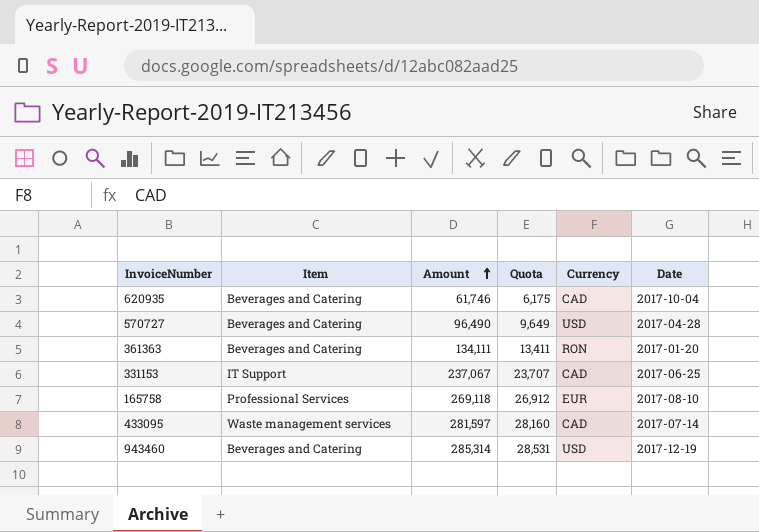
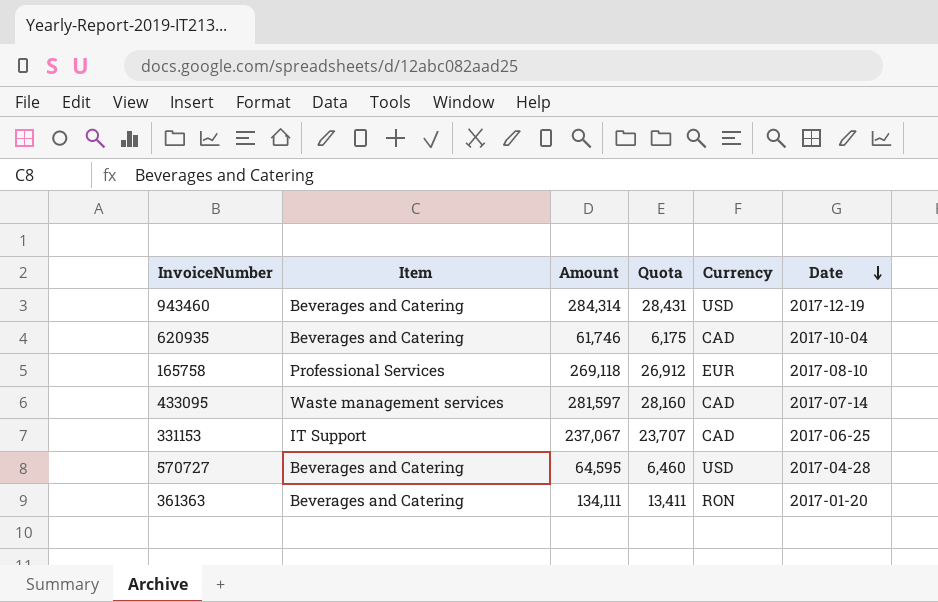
row order: Amount ascending -> Date descending
943460 | Amount: 285,314 -> 284,314
943460 | Quota: 28,531 -> 28,431
570727 | Amount: 96,490 -> 64,595
570727 | Quota: 9,649 -> 6,460

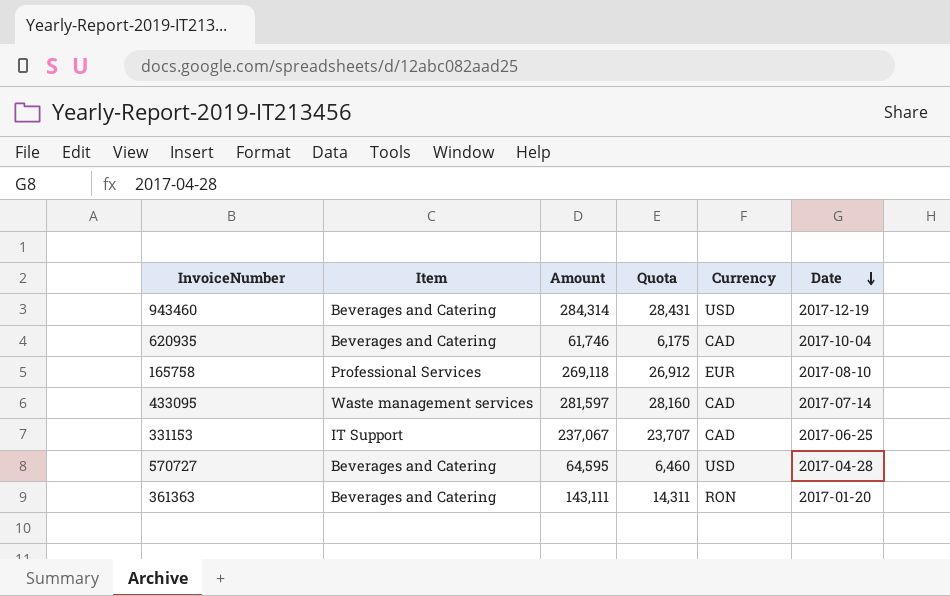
361363 | Amount: 134,111 -> 143,111
361363 | Quota: 13,411 -> 14,311

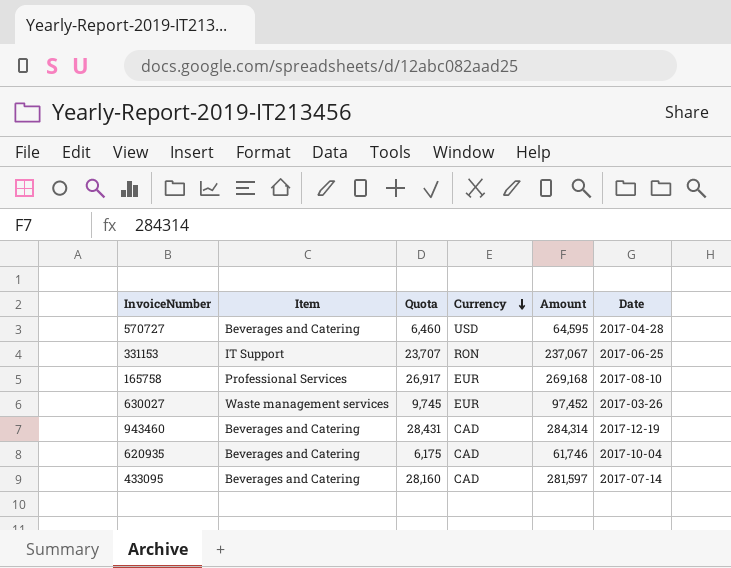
row order: Date descending -> Currency descending
column Amount | position: 3 -> 5
row 361363: Beverages and Catering | 143,111 | 14,311 | RON | 2017-01-20 -> none
331153 | Currency: CAD -> RON
165758 | Quota: 26,912 -> 26,917
165758 | Amount: 269,118 -> 269,168
row 630027: none -> Waste management services | 9,745 | EUR | 97,452 | 2017-03-26
943460 | Currency: USD -> CAD
433095 | Item: Waste management services -> Beverages and Catering

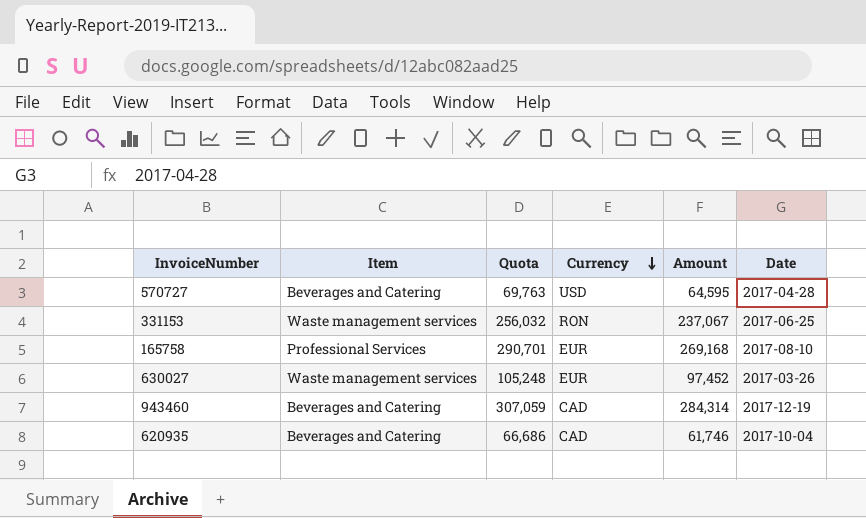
column Quota | formula: [Amount] * 0.1 -> [Amount] * 1.08
row 433095: Beverages and Catering | 28,160 | CAD | 281,597 | 2017-07-14 -> none
331153 | Item: IT Support -> Waste management services

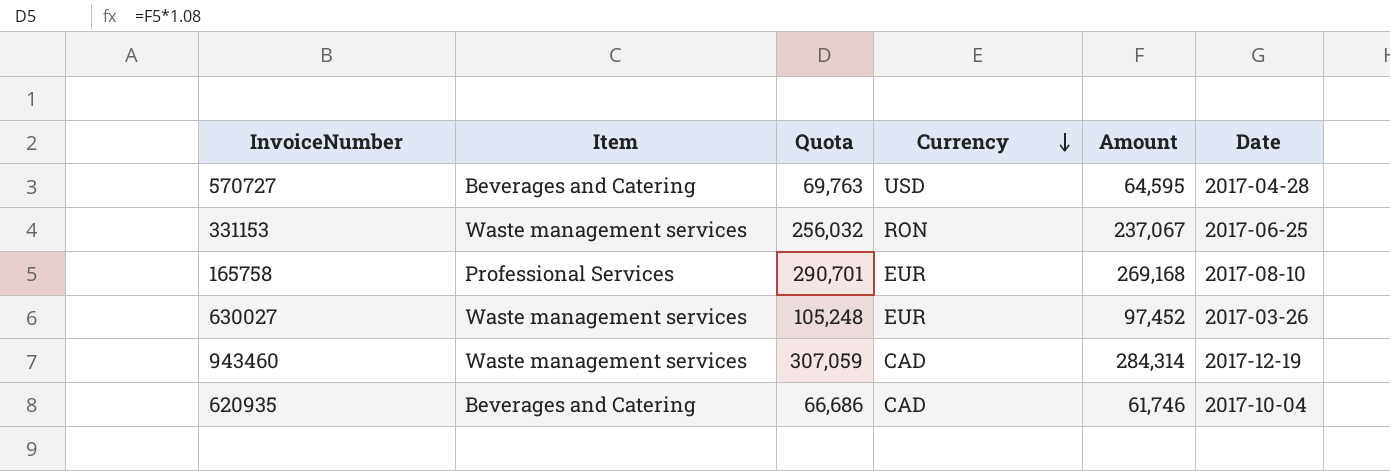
943460 | Item: Beverages and Catering -> Waste management services

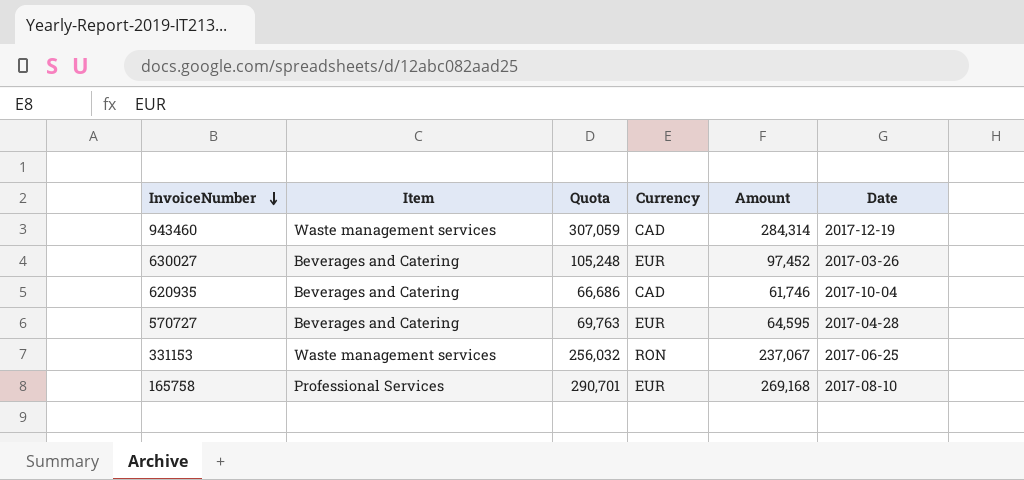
row order: Currency descending -> InvoiceNumber descending
630027 | Item: Waste management services -> Beverages and Catering
570727 | Currency: USD -> EUR

